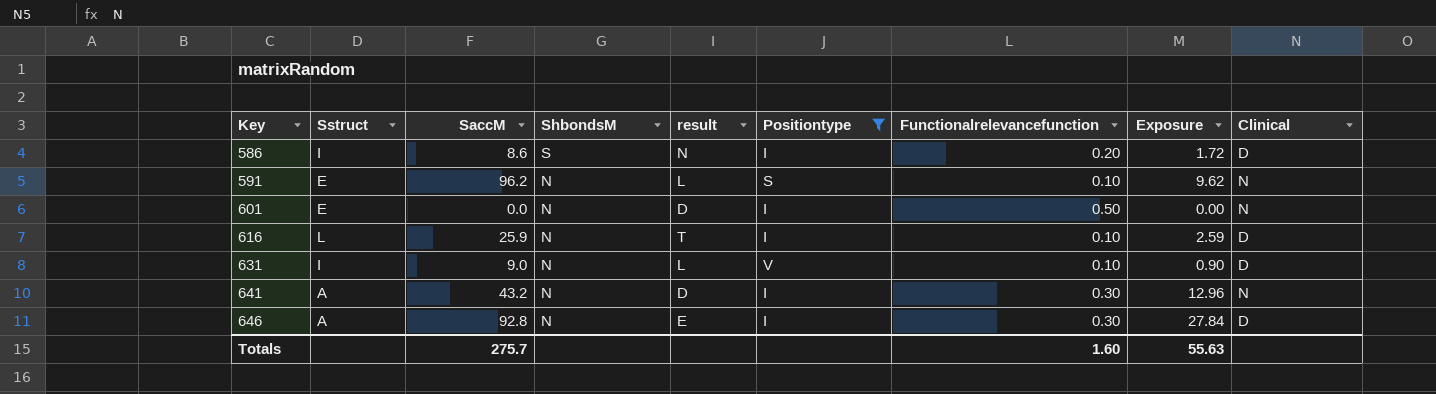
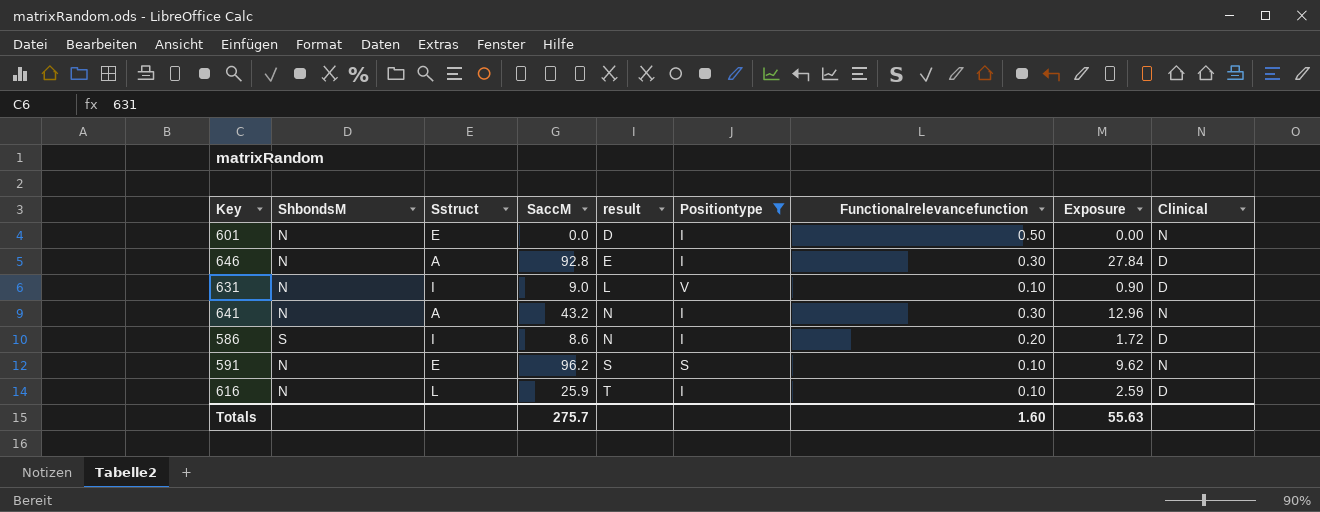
row order: Key ascending -> result ascending
column ShbondsM | position: 4 -> 2
641 | result: D -> N
591 | result: L -> S

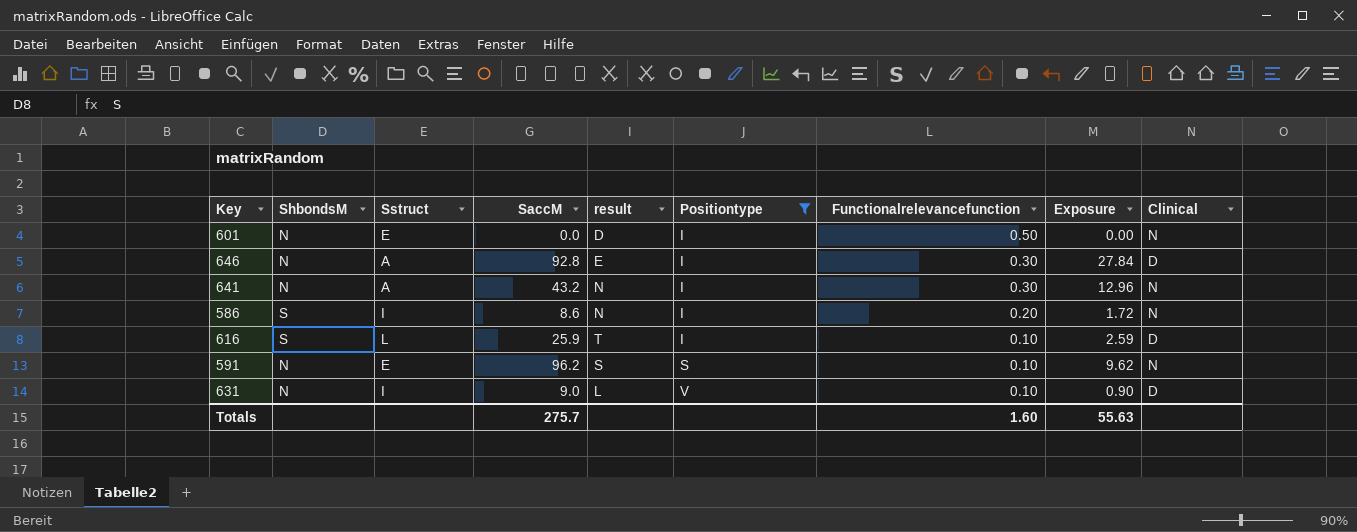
row order: result ascending -> Positiontype ascending
586 | Clinical: D -> N
616 | ShbondsM: N -> S

